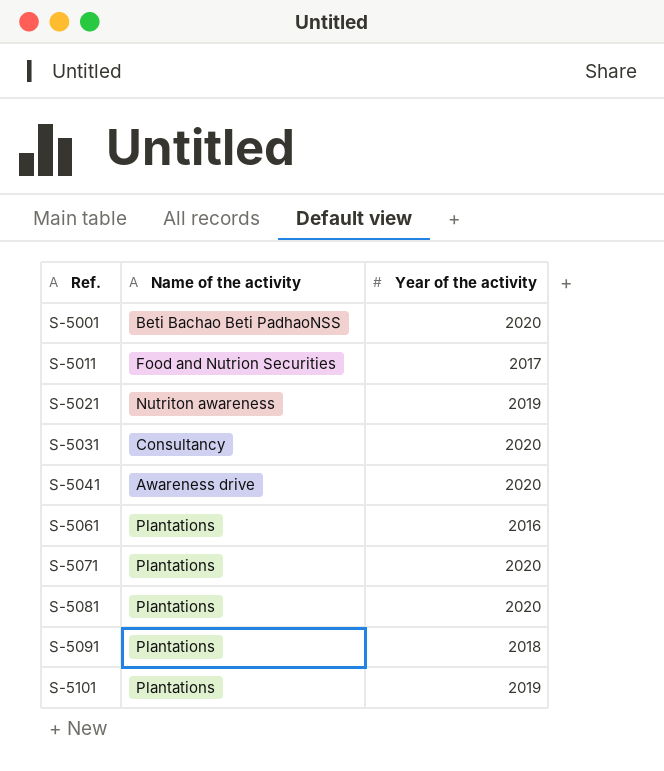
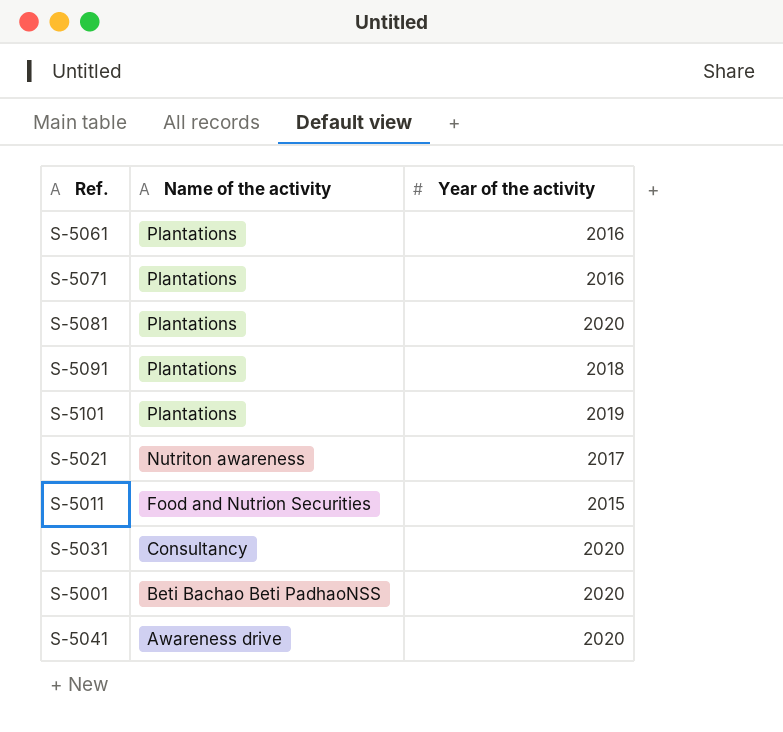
row order: Ref. ascending -> Name of the activity descending
S-5071 | Year of the activity: 2020 -> 2016
S-5021 | Year of the activity: 2019 -> 2017
S-5011 | Year of the activity: 2017 -> 2015

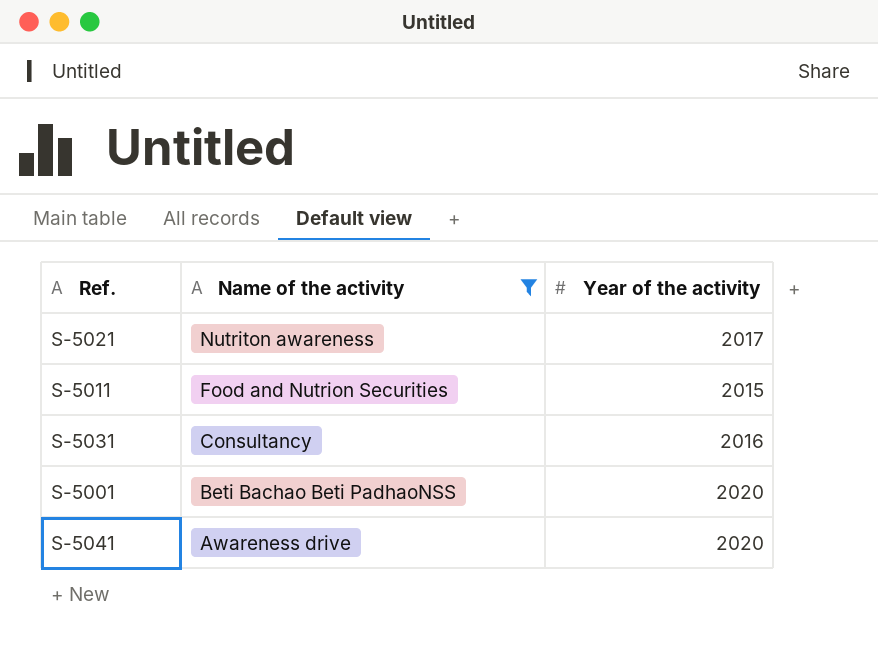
filter: none -> Name of the activity != Plantations
S-5031 | Year of the activity: 2020 -> 2016

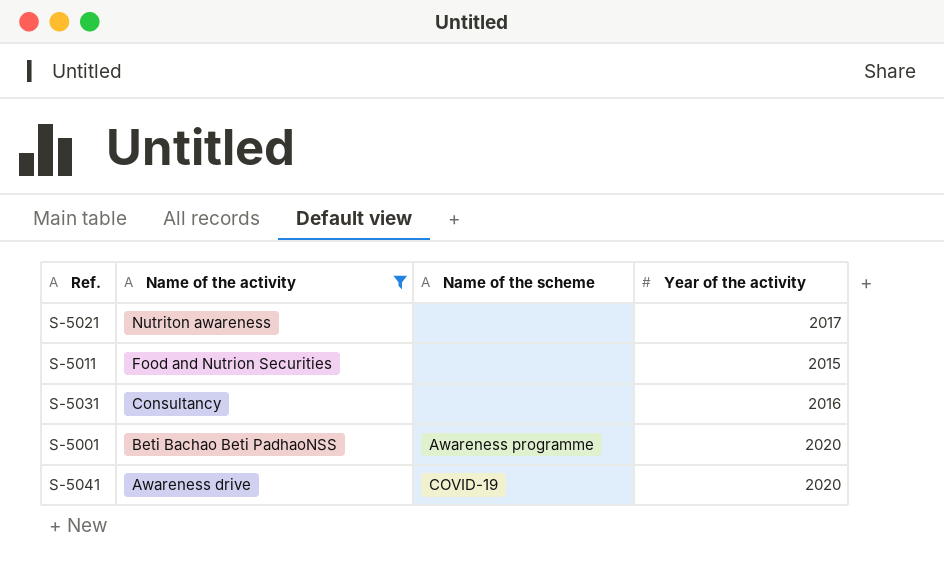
column Name of the scheme | position: none -> 3

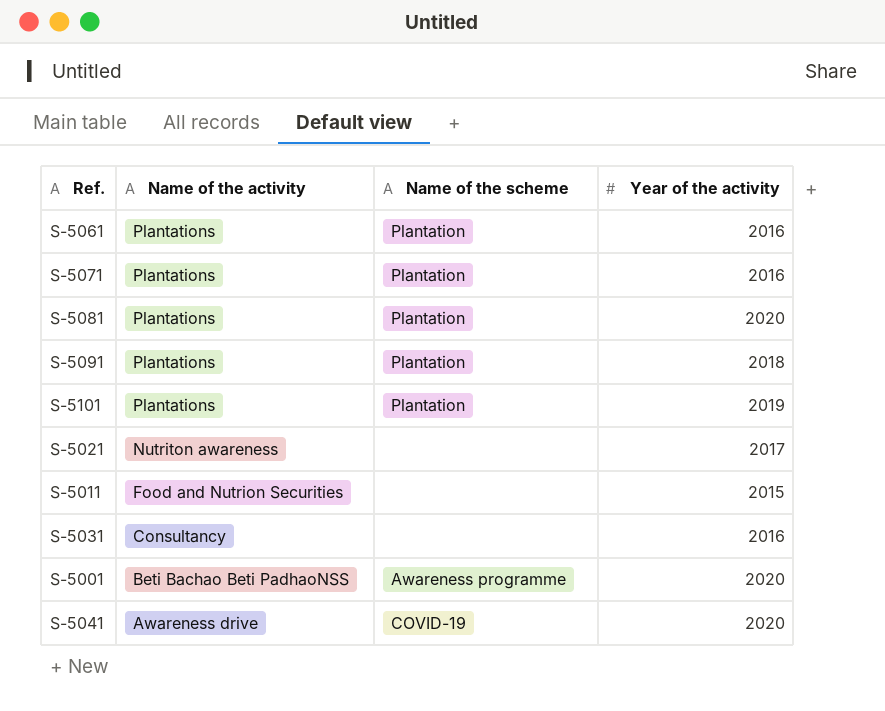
filter: Name of the activity != Plantations -> none

